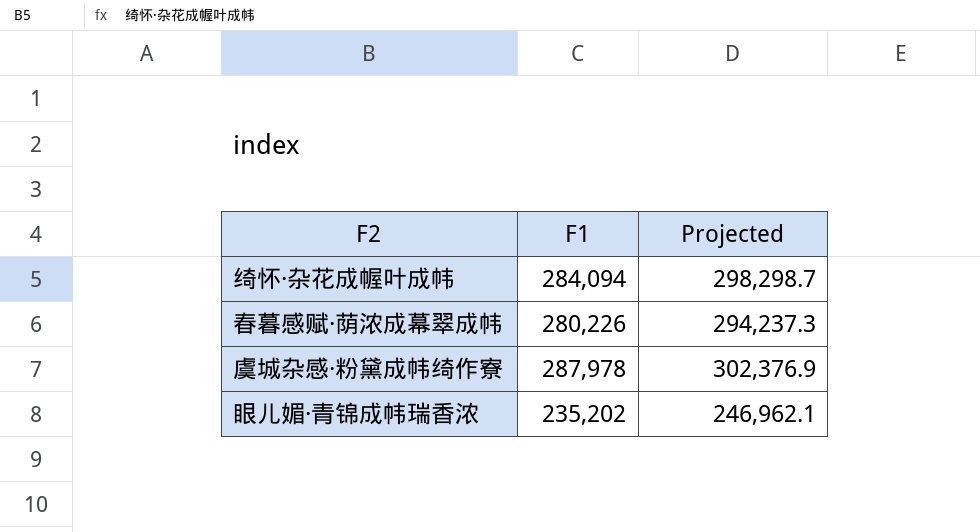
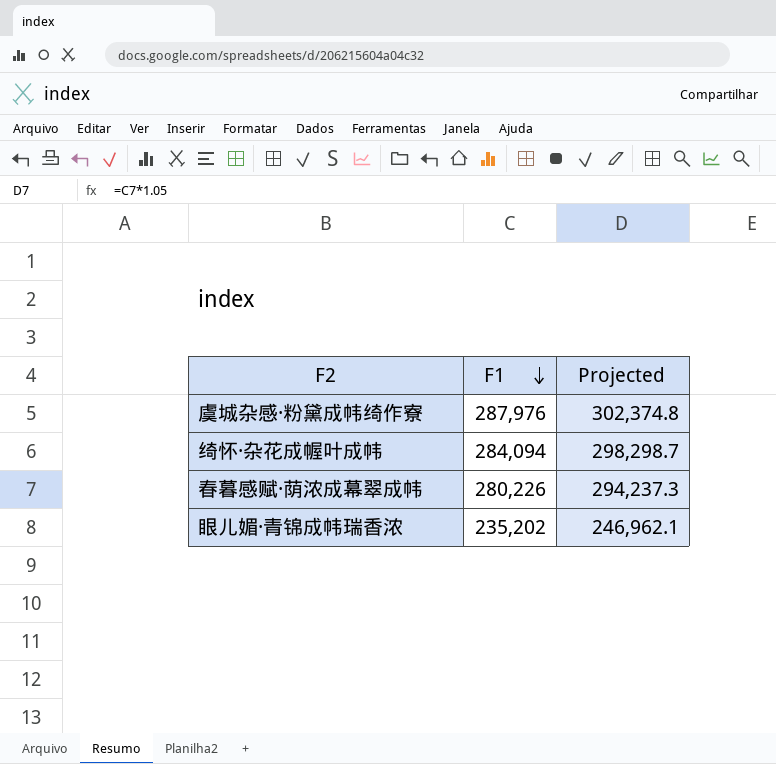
row order: none -> F1 descending
虞城杂感·粉黛成帏绮作寮 | F1: 287,978 -> 287,976
虞城杂感·粉黛成帏绮作寮 | Projected: 302,376.9 -> 302,374.8

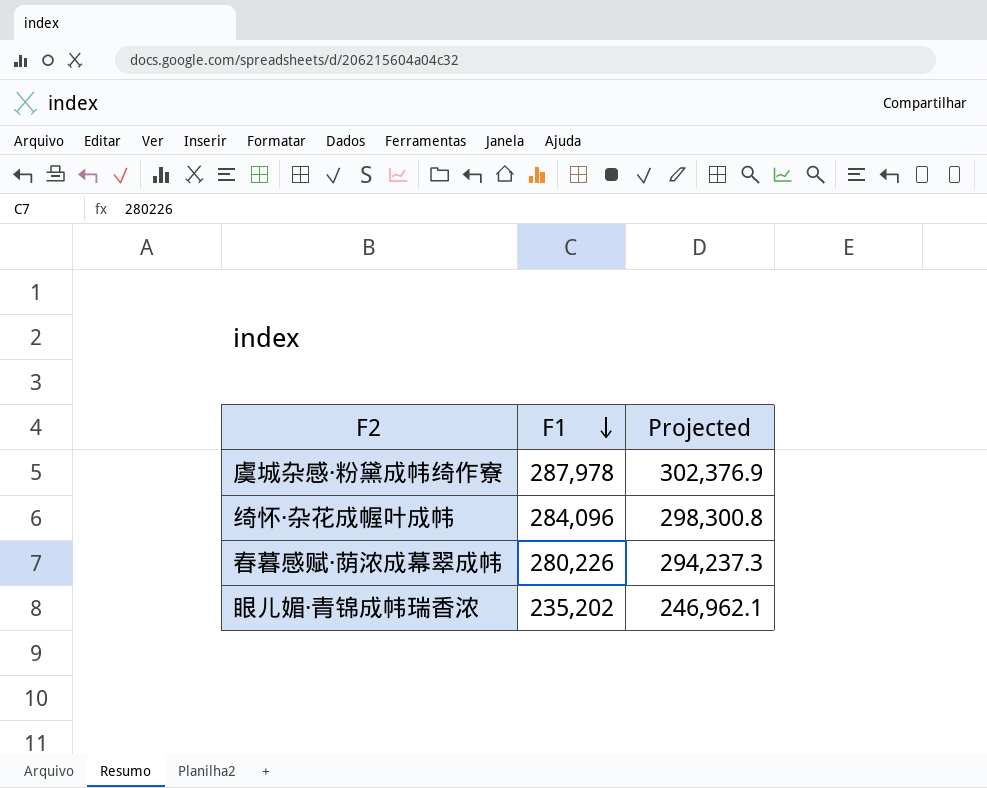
虞城杂感·粉黛成帏绮作寮 | F1: 287,976 -> 287,978
虞城杂感·粉黛成帏绮作寮 | Projected: 302,374.8 -> 302,376.9
绮怀·杂花成幄叶成帏 | F1: 284,094 -> 284,096
绮怀·杂花成幄叶成帏 | Projected: 298,298.7 -> 298,300.8

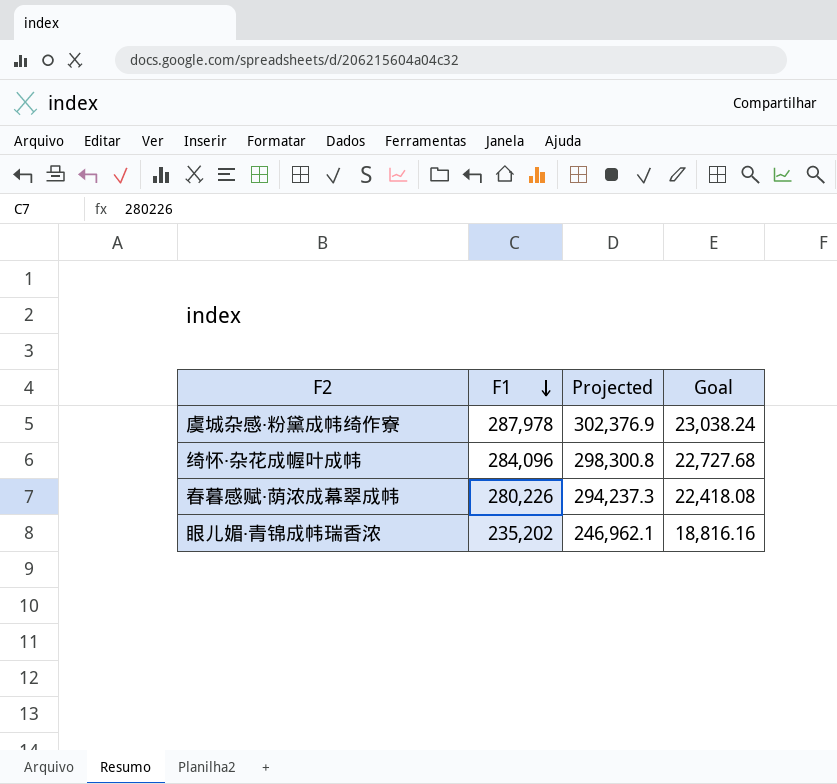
column Goal | formula: none -> [F1] * 0.08

